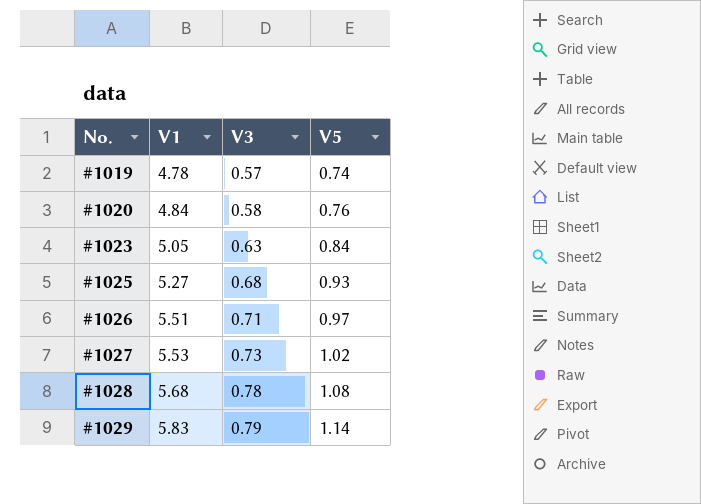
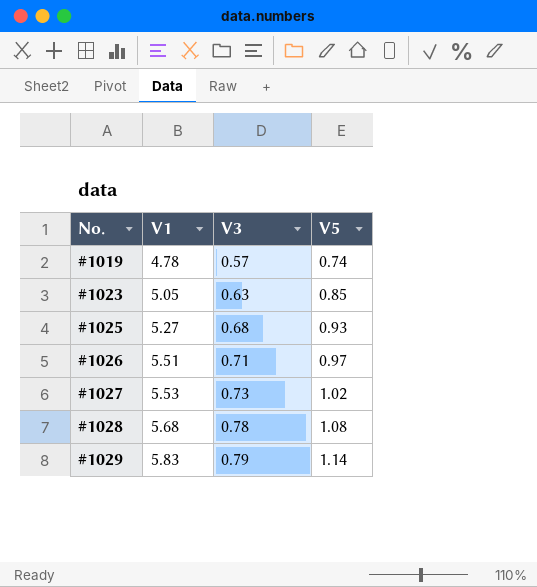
row #1020: 4.84 | 0.58 | 0.76 -> none
#1023 | V5: 0.84 -> 0.85

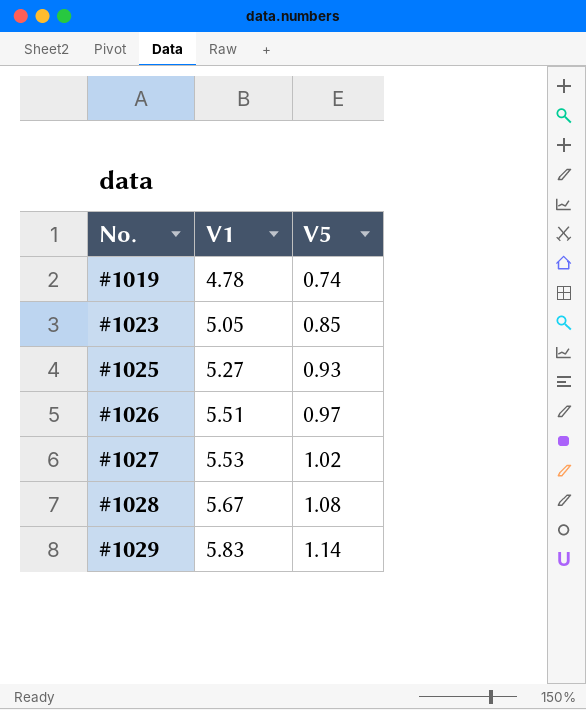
column V3 | position: 3 -> none
#1028 | V1: 5.68 -> 5.67

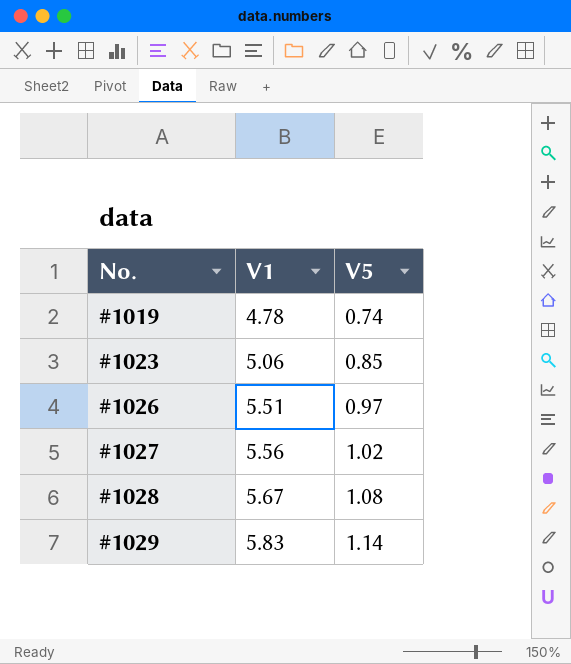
row #1025: 5.27 | 0.93 -> none
#1023 | V1: 5.05 -> 5.06
#1027 | V1: 5.53 -> 5.56

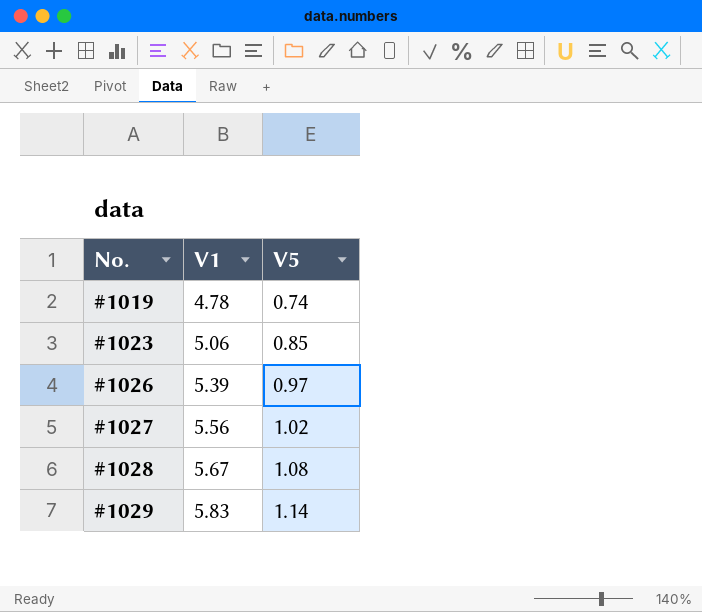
#1026 | V1: 5.51 -> 5.39

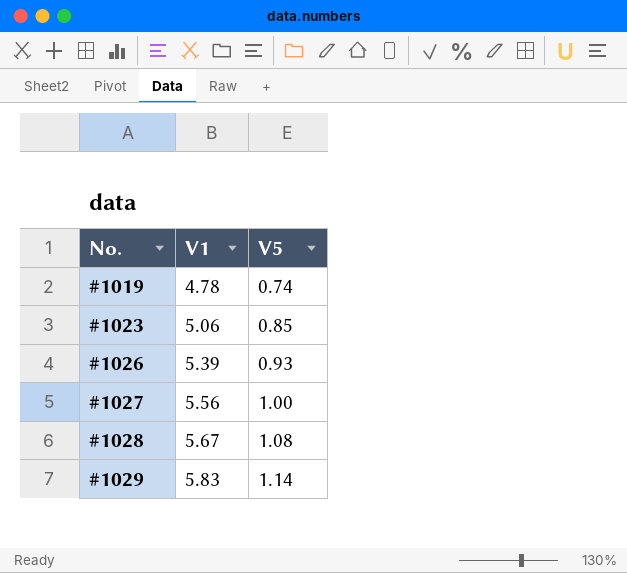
#1026 | V5: 0.97 -> 0.93
#1027 | V5: 1.02 -> 1.00

